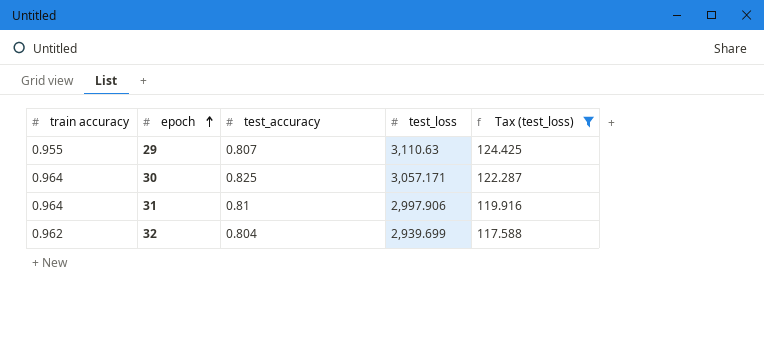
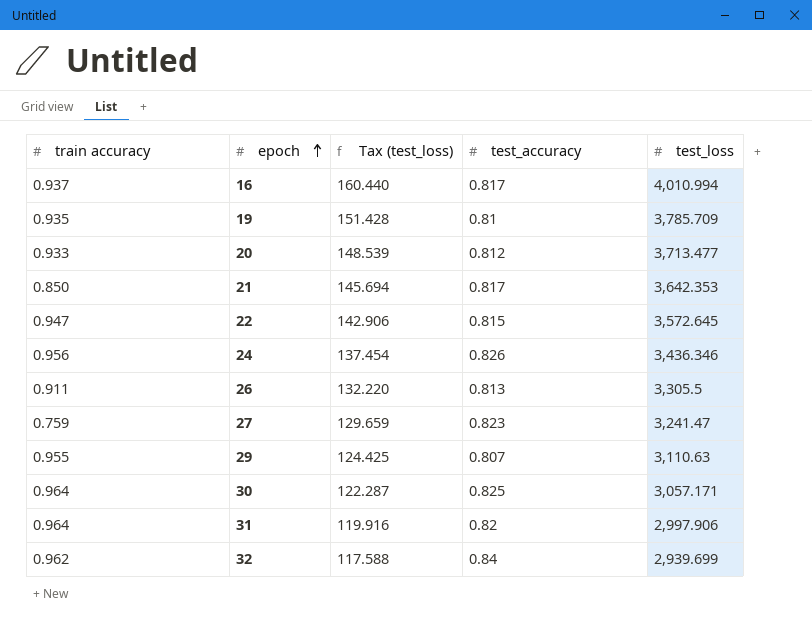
filter: Tax (test_loss) <= 124.425 -> none
column Tax (test_loss) | position: 5 -> 3
31 | test_accuracy: 0.81 -> 0.82
32 | test_accuracy: 0.804 -> 0.84

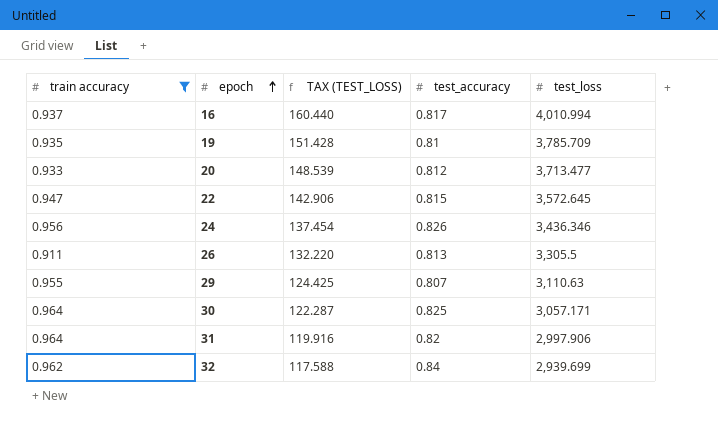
filter: none -> train accuracy >= 0.911
column name: Tax (test_loss) -> TAX (TEST_LOSS)

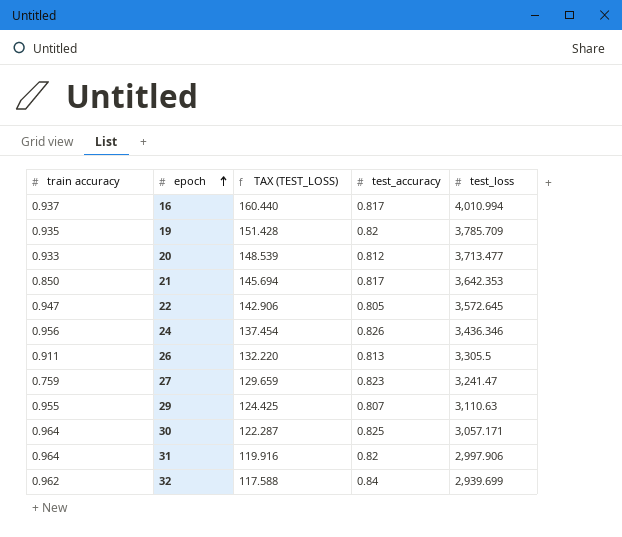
filter: train accuracy >= 0.911 -> none
19 | test_accuracy: 0.81 -> 0.82
22 | test_accuracy: 0.815 -> 0.805

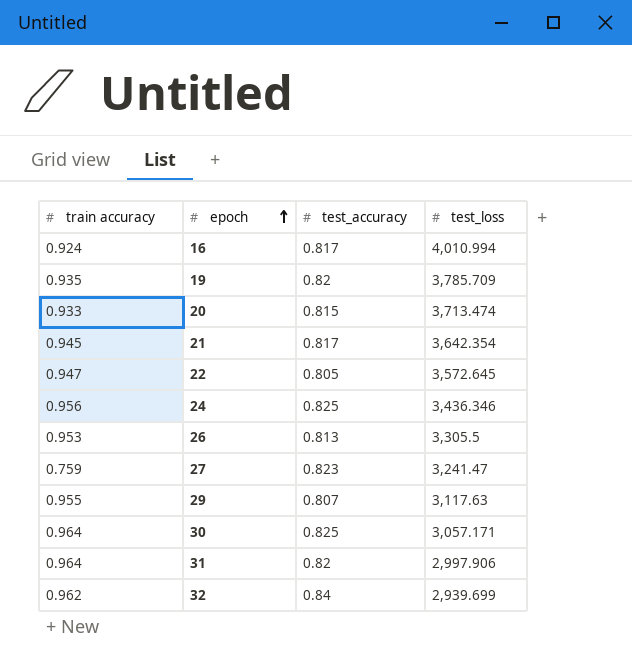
column TAX (TEST_LOSS) | formula: [test_loss] * 0.04 -> none
16 | train accuracy: 0.937 -> 0.924
20 | test_accuracy: 0.812 -> 0.815
20 | test_loss: 3,713.477 -> 3,713.474
21 | train accuracy: 0.850 -> 0.945
21 | test_loss: 3,642.353 -> 3,642.354
24 | test_accuracy: 0.826 -> 0.825
26 | train accuracy: 0.911 -> 0.953
29 | test_loss: 3,110.63 -> 3,117.63

